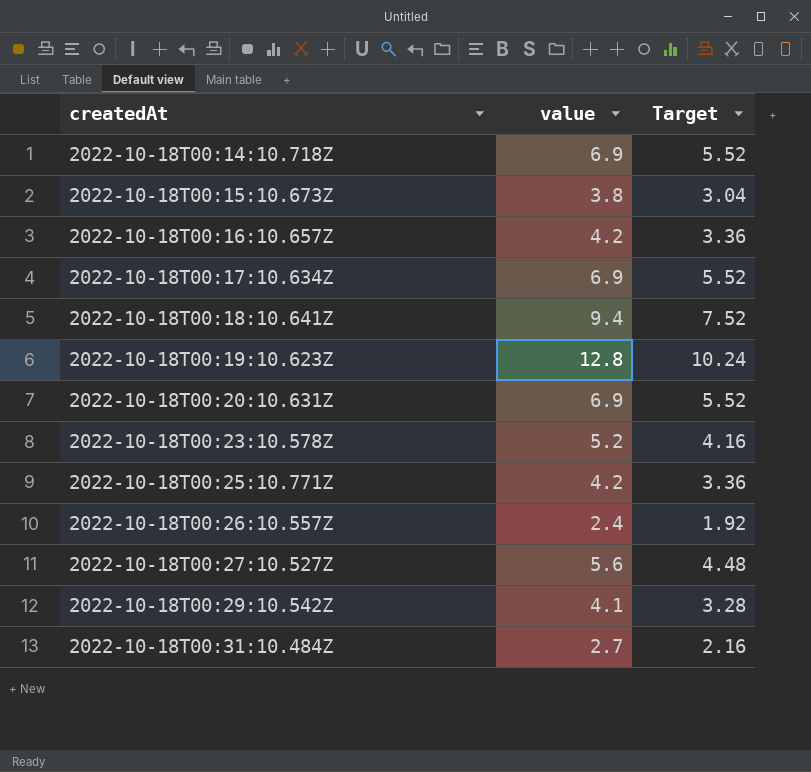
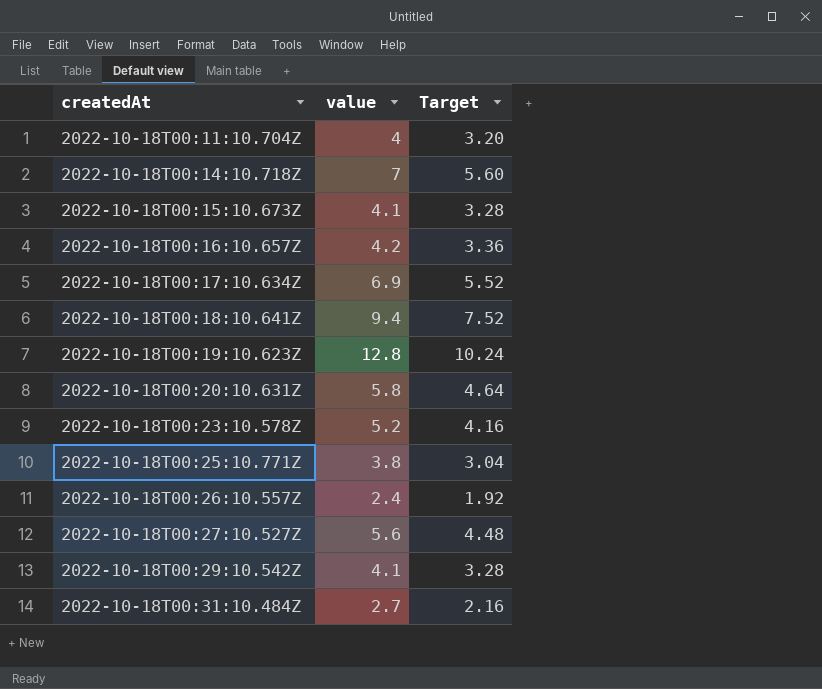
row 2022-10-18T00:11:10.704Z: none -> 4 | 3.20
2022-10-18T00:14:10.718Z | value: 6.9 -> 7
2022-10-18T00:14:10.718Z | Target: 5.52 -> 5.60
2022-10-18T00:15:10.673Z | value: 3.8 -> 4.1
2022-10-18T00:15:10.673Z | Target: 3.04 -> 3.28
2022-10-18T00:20:10.631Z | value: 6.9 -> 5.8
2022-10-18T00:20:10.631Z | Target: 5.52 -> 4.64
2022-10-18T00:25:10.771Z | value: 4.2 -> 3.8
2022-10-18T00:25:10.771Z | Target: 3.36 -> 3.04

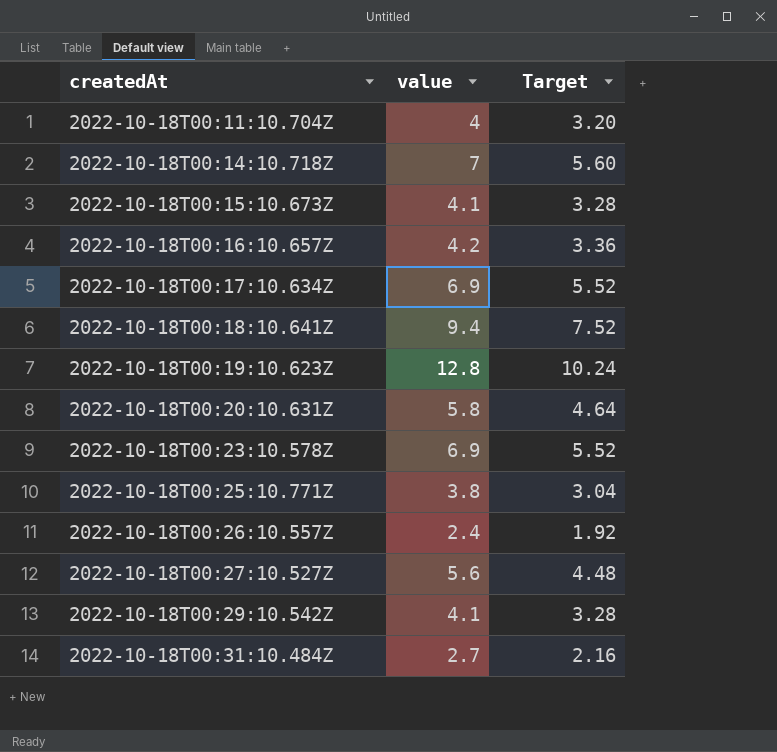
2022-10-18T00:23:10.578Z | value: 5.2 -> 6.9
2022-10-18T00:23:10.578Z | Target: 4.16 -> 5.52

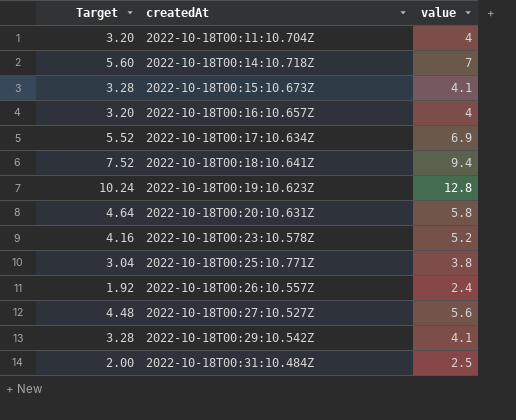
column Target | position: 3 -> 1
2022-10-18T00:16:10.657Z | Target: 3.36 -> 3.20
2022-10-18T00:16:10.657Z | value: 4.2 -> 4
2022-10-18T00:23:10.578Z | Target: 5.52 -> 4.16
2022-10-18T00:23:10.578Z | value: 6.9 -> 5.2
2022-10-18T00:31:10.484Z | Target: 2.16 -> 2.00
2022-10-18T00:31:10.484Z | value: 2.7 -> 2.5

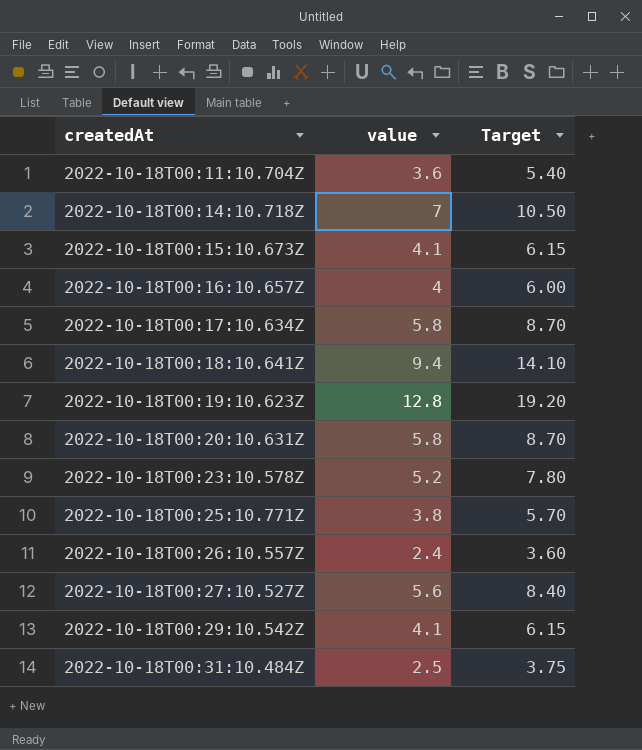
column Target | formula: [value] * 0.8 -> [value] * 1.5
column Target | position: 1 -> 3
2022-10-18T00:11:10.704Z | value: 4 -> 3.6
2022-10-18T00:17:10.634Z | value: 6.9 -> 5.8

